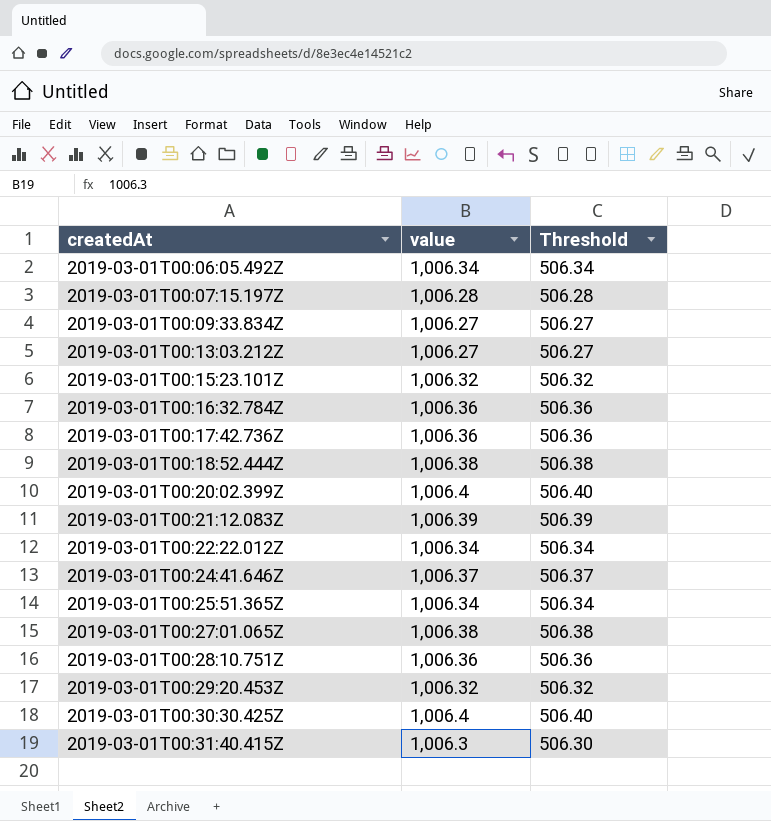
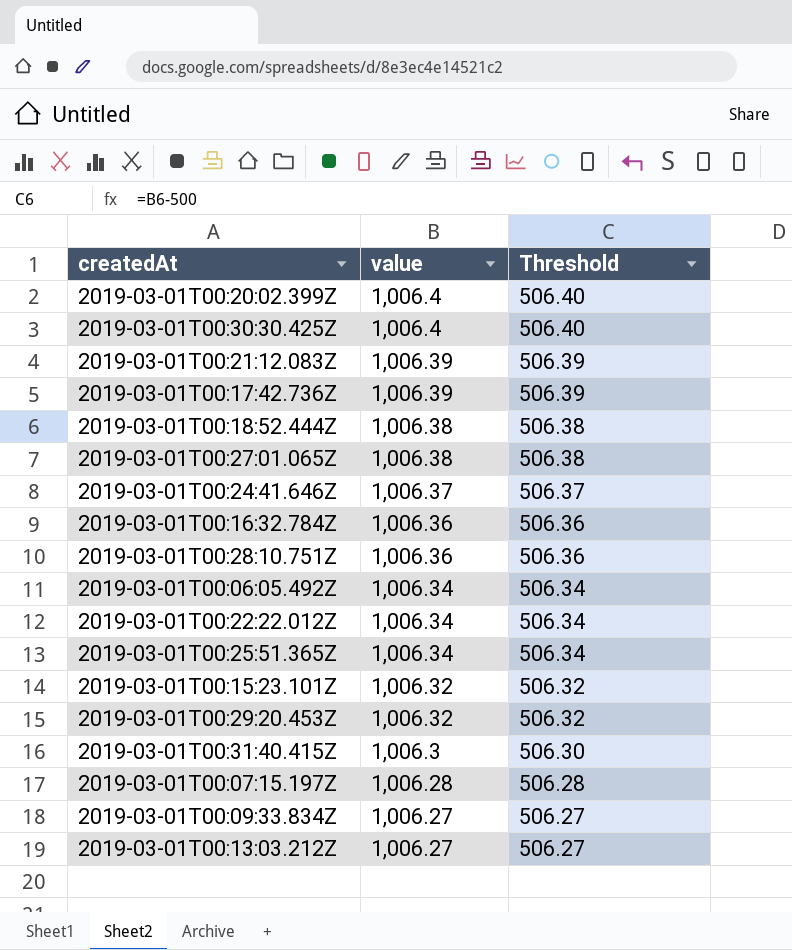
row order: createdAt ascending -> value descending
2019-03-01T00:17:42.736Z | value: 1,006.36 -> 1,006.39
2019-03-01T00:17:42.736Z | Threshold: 506.36 -> 506.39

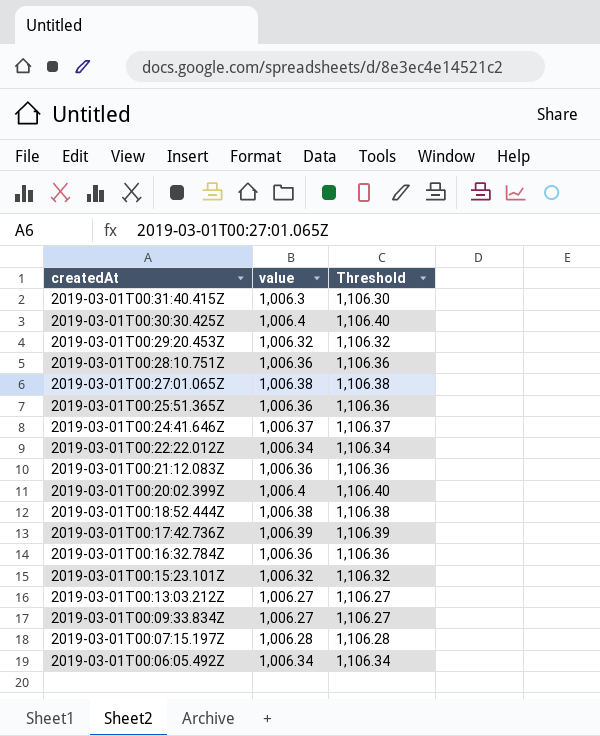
row order: value descending -> createdAt descending
column Threshold | formula: [value] - 500 -> [value] + 100
2019-03-01T00:25:51.365Z | value: 1,006.34 -> 1,006.36
2019-03-01T00:21:12.083Z | value: 1,006.39 -> 1,006.36

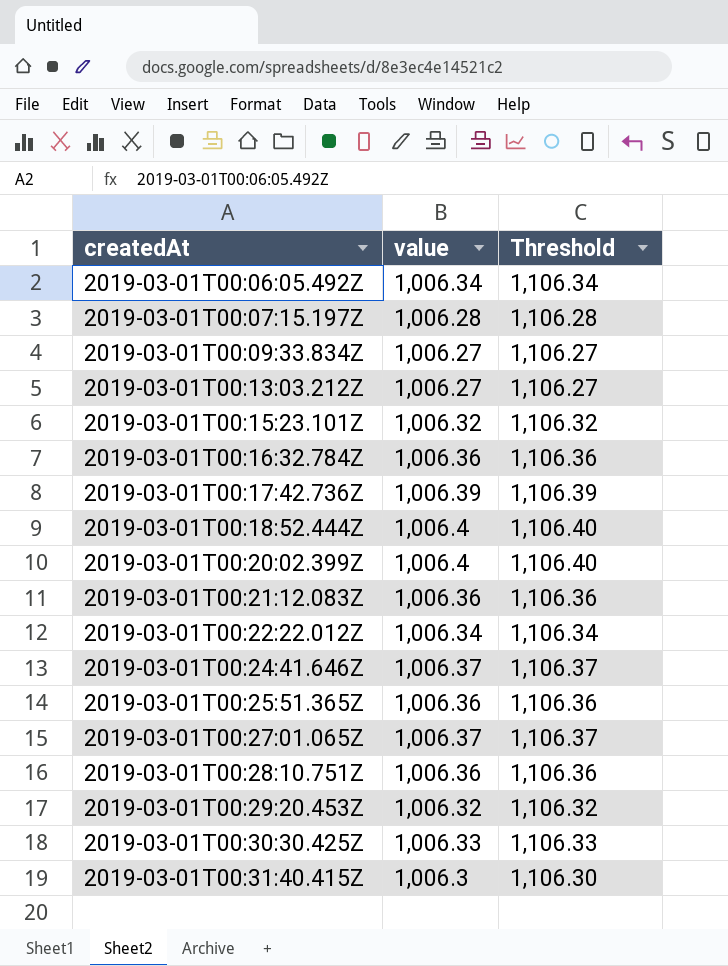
row order: createdAt descending -> createdAt ascending
2019-03-01T00:18:52.444Z | value: 1,006.38 -> 1,006.4
2019-03-01T00:18:52.444Z | Threshold: 1,106.38 -> 1,106.40
2019-03-01T00:27:01.065Z | value: 1,006.38 -> 1,006.37
2019-03-01T00:27:01.065Z | Threshold: 1,106.38 -> 1,106.37
2019-03-01T00:30:30.425Z | value: 1,006.4 -> 1,006.33
2019-03-01T00:30:30.425Z | Threshold: 1,106.40 -> 1,106.33

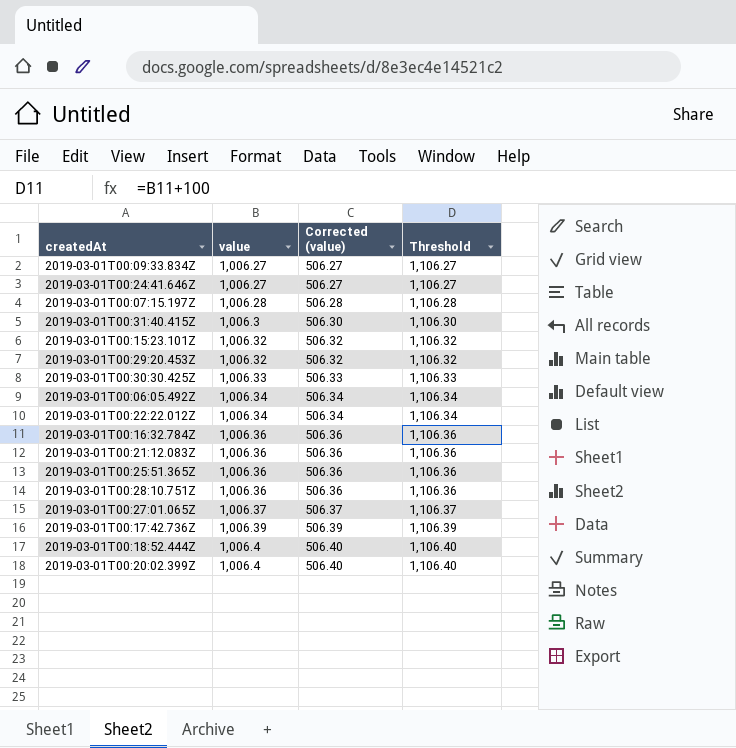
row order: createdAt ascending -> value ascending
column Corrected (value) | formula: none -> [value] - 500
row 2019-03-01T00:13:03.212Z: 1,006.27 | 1,106.27 -> none
2019-03-01T00:24:41.646Z | value: 1,006.37 -> 1,006.27
2019-03-01T00:24:41.646Z | Threshold: 1,106.37 -> 1,106.27

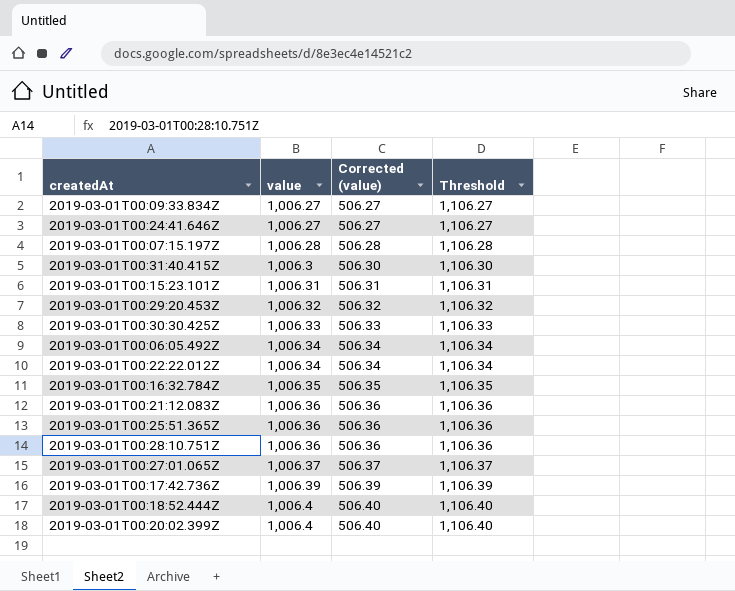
2019-03-01T00:15:23.101Z | value: 1,006.32 -> 1,006.31
2019-03-01T00:15:23.101Z | Corrected (value): 506.32 -> 506.31
2019-03-01T00:15:23.101Z | Threshold: 1,106.32 -> 1,106.31
2019-03-01T00:16:32.784Z | value: 1,006.36 -> 1,006.35
2019-03-01T00:16:32.784Z | Corrected (value): 506.36 -> 506.35
2019-03-01T00:16:32.784Z | Threshold: 1,106.36 -> 1,106.35

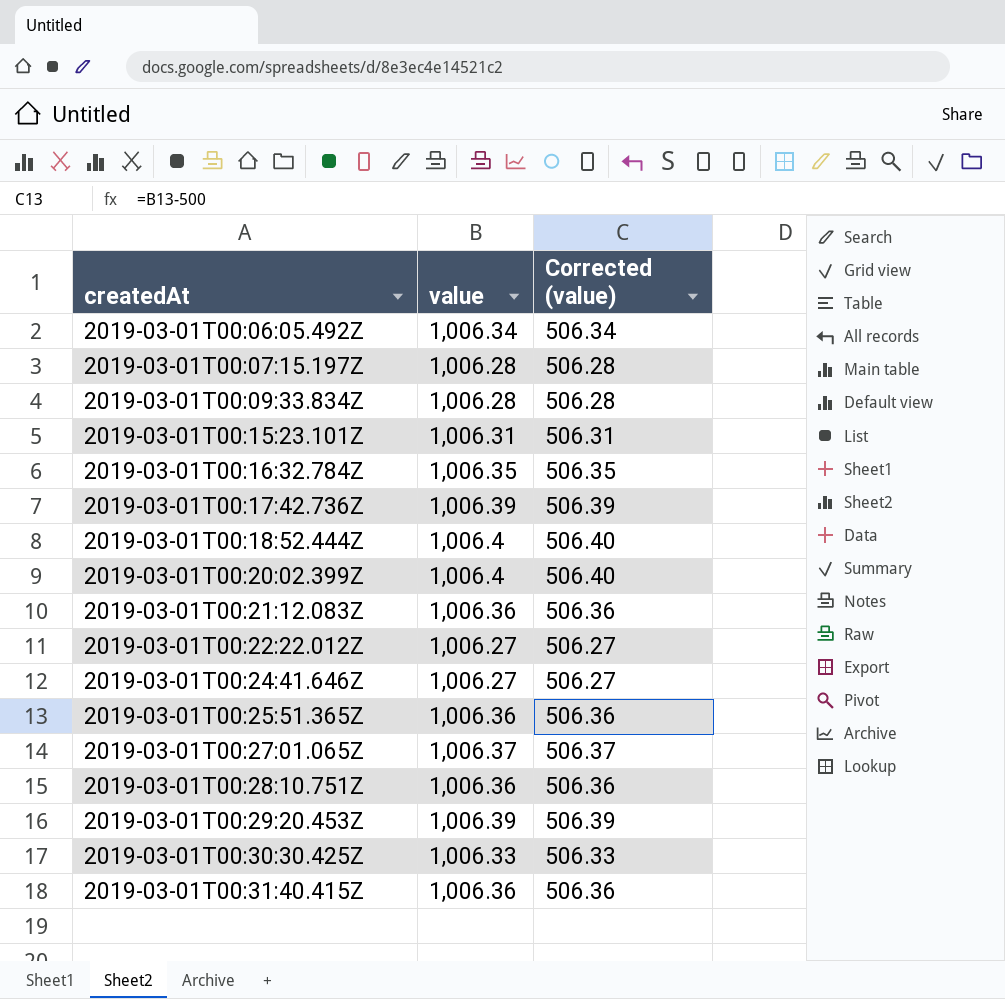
row order: value ascending -> createdAt ascending
column Threshold | formula: [value] + 100 -> none
2019-03-01T00:09:33.834Z | value: 1,006.27 -> 1,006.28
2019-03-01T00:09:33.834Z | Corrected (value): 506.27 -> 506.28
2019-03-01T00:22:22.012Z | value: 1,006.34 -> 1,006.27
2019-03-01T00:22:22.012Z | Corrected (value): 506.34 -> 506.27
2019-03-01T00:29:20.453Z | value: 1,006.32 -> 1,006.39
2019-03-01T00:29:20.453Z | Corrected (value): 506.32 -> 506.39
2019-03-01T00:31:40.415Z | value: 1,006.3 -> 1,006.36
2019-03-01T00:31:40.415Z | Corrected (value): 506.30 -> 506.36

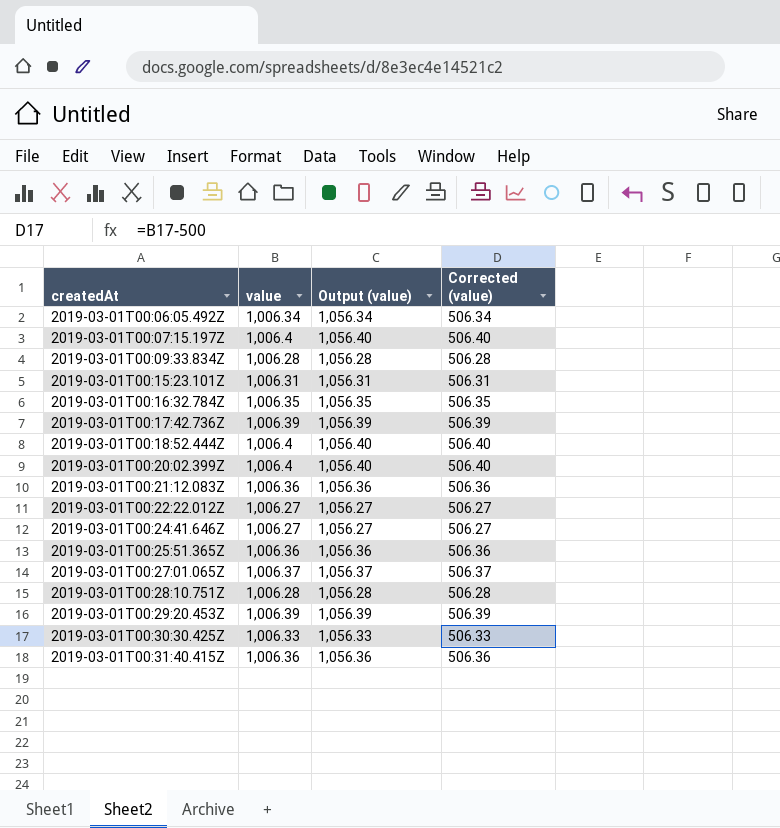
column Output (value) | formula: none -> [value] + 50
2019-03-01T00:07:15.197Z | value: 1,006.28 -> 1,006.4
2019-03-01T00:07:15.197Z | Corrected (value): 506.28 -> 506.40
2019-03-01T00:28:10.751Z | value: 1,006.36 -> 1,006.28
2019-03-01T00:28:10.751Z | Corrected (value): 506.36 -> 506.28

